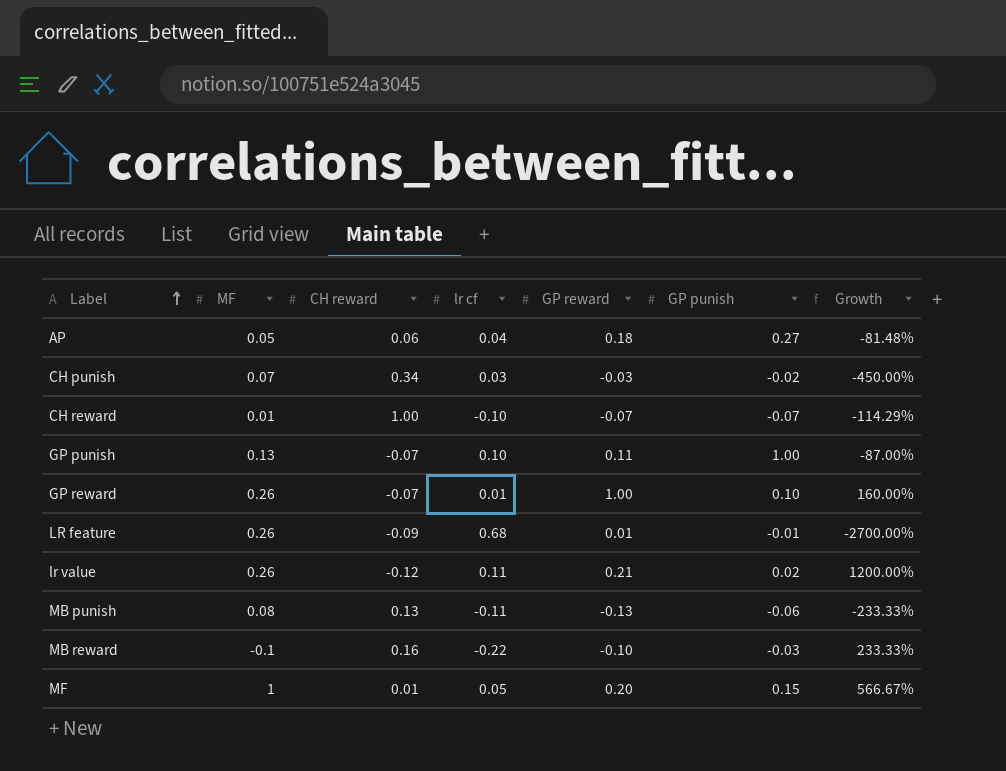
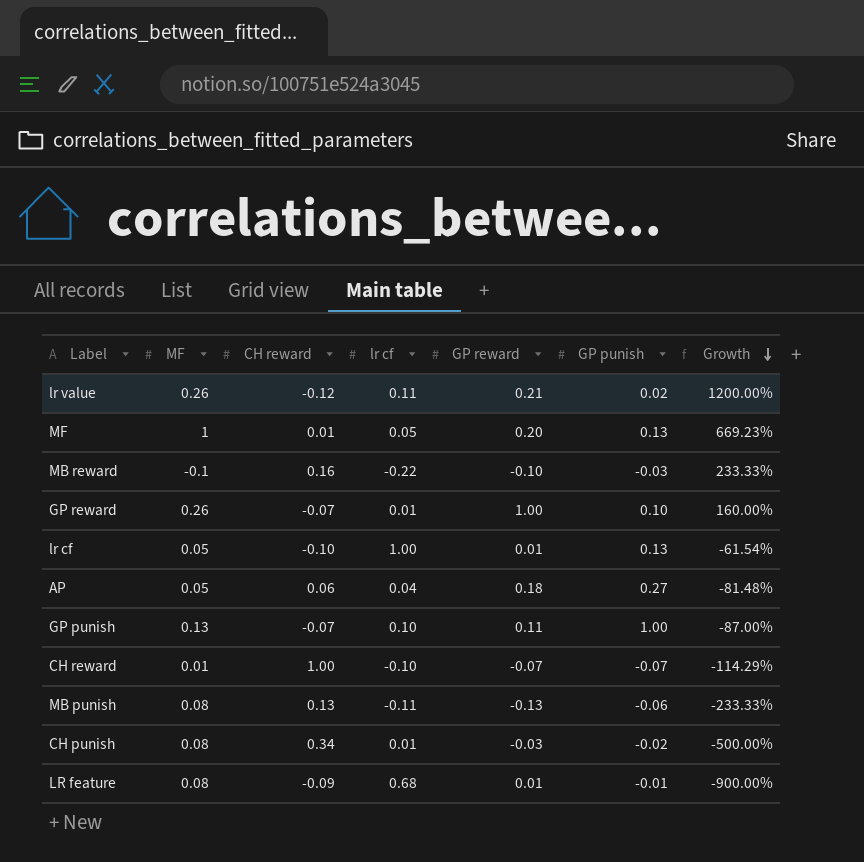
row order: Label ascending -> Growth descending
MF | GP punish: 0.15 -> 0.13
MF | Growth: 566.67% -> 669.23%
row lr cf: none -> 0.05 | -0.10 | 1.00 | 0.01 | 0.13 | -61.54%
CH punish | MF: 0.07 -> 0.08
CH punish | lr cf: 0.03 -> 0.01
CH punish | Growth: -450.00% -> -500.00%
LR feature | MF: 0.26 -> 0.08
LR feature | Growth: -2700.00% -> -900.00%

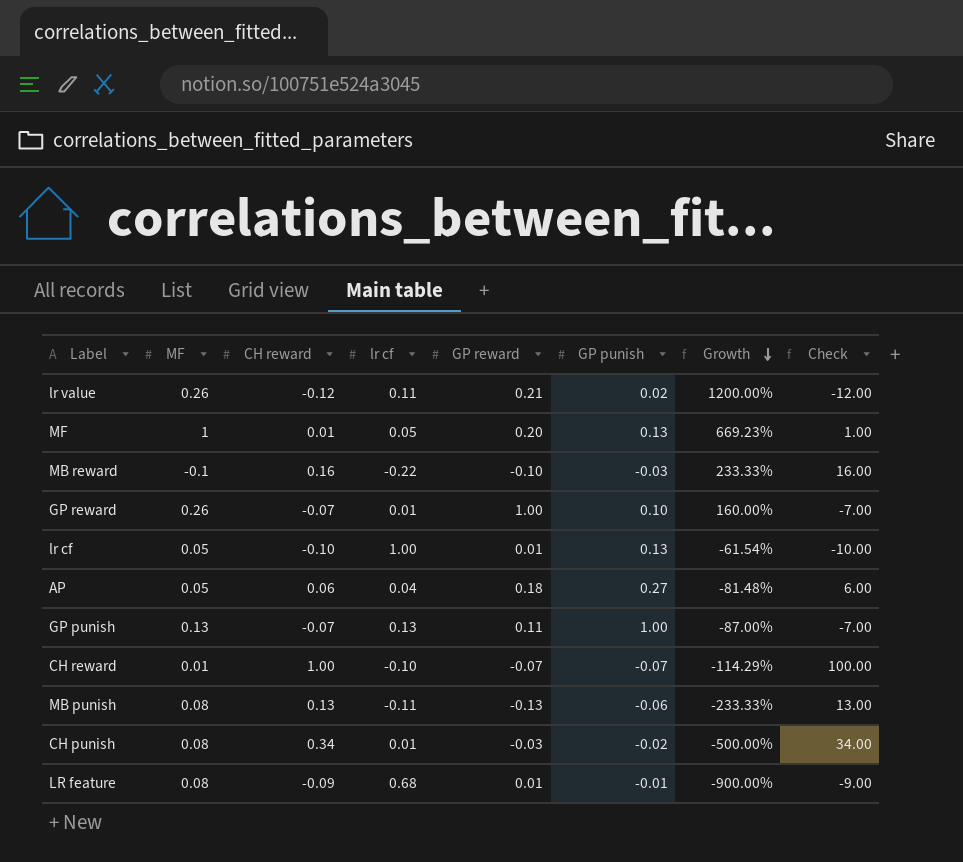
column Check | formula: none -> [CH reward] * 100
GP punish | lr cf: 0.10 -> 0.13

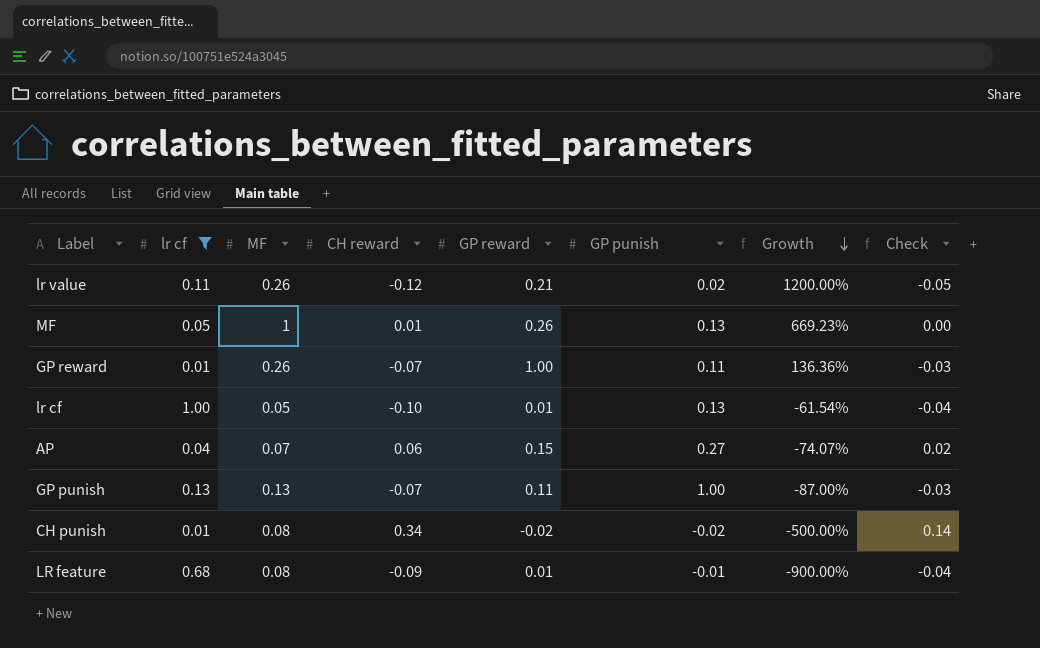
filter: none -> lr cf >= 0.01
column lr cf | position: 4 -> 2
column Check | formula: [CH reward] * 100 -> [CH reward] * 0.4
MF | GP reward: 0.20 -> 0.26
GP reward | GP punish: 0.10 -> 0.11
GP reward | Growth: 160.00% -> 136.36%
AP | MF: 0.05 -> 0.07
AP | GP reward: 0.18 -> 0.15
AP | Growth: -81.48% -> -74.07%
CH punish | GP reward: -0.03 -> -0.02

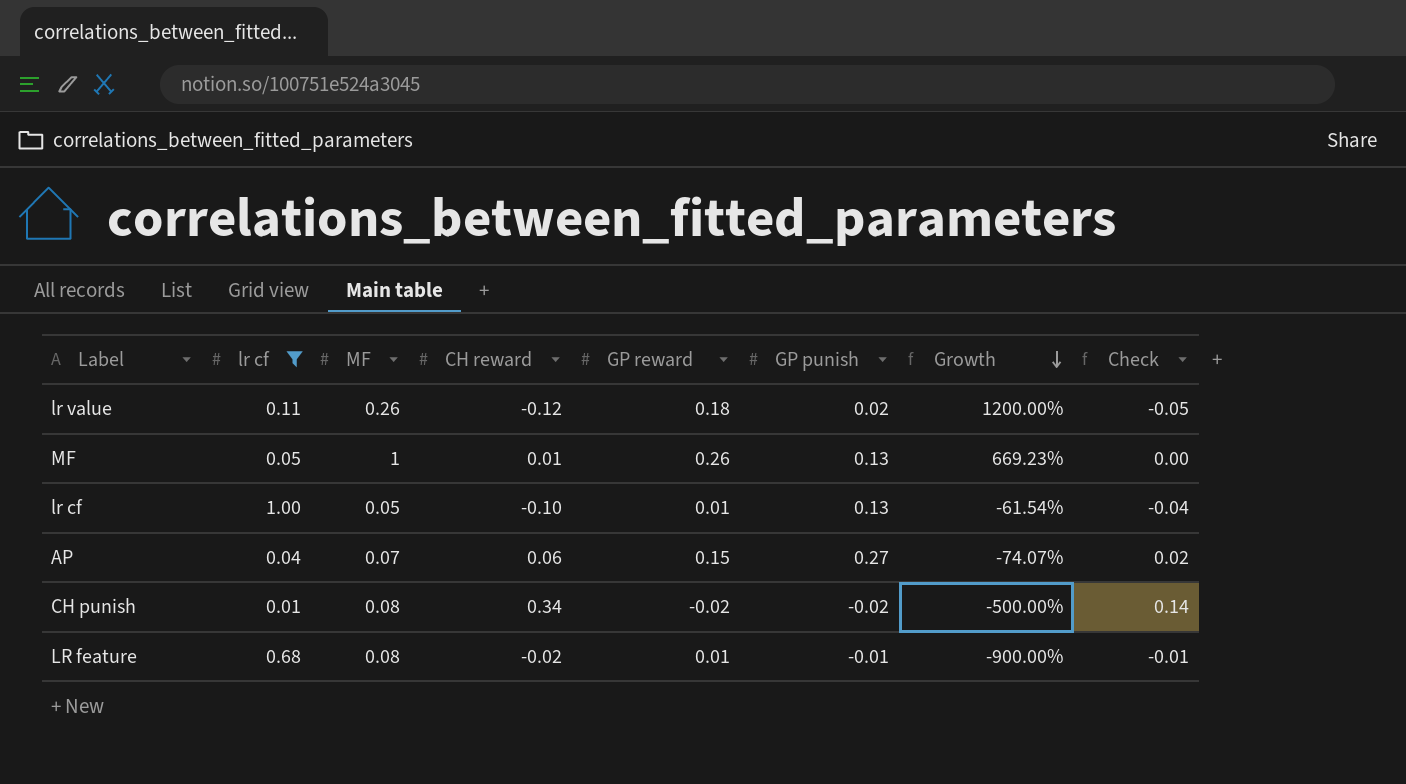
row GP reward: 0.01 | 0.26 | -0.07 | 1.00 | 0.11 | 136.36% | -0.03 -> none
row GP punish: 0.13 | 0.13 | -0.07 | 0.11 | 1.00 | -87.00% | -0.03 -> none
lr value | GP reward: 0.21 -> 0.18
LR feature | CH reward: -0.09 -> -0.02
LR feature | Check: -0.04 -> -0.01

